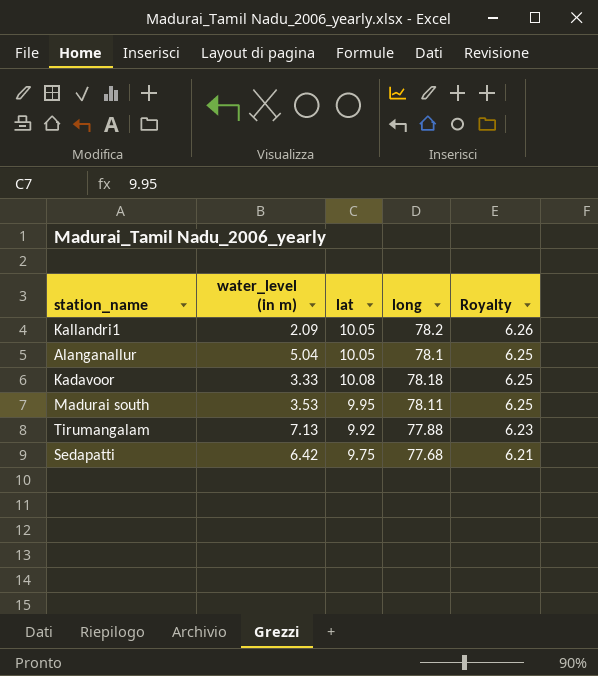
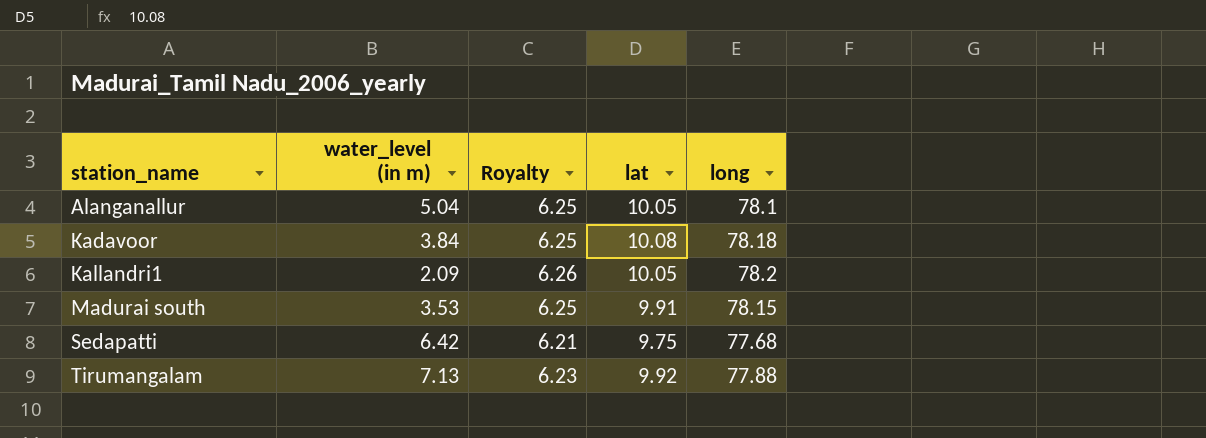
row order: Royalty descending -> station_name ascending
column Royalty | position: 5 -> 3
Kadavoor | water_level (in m): 3.33 -> 3.84
Madurai south | lat: 9.95 -> 9.91
Madurai south | long: 78.11 -> 78.15

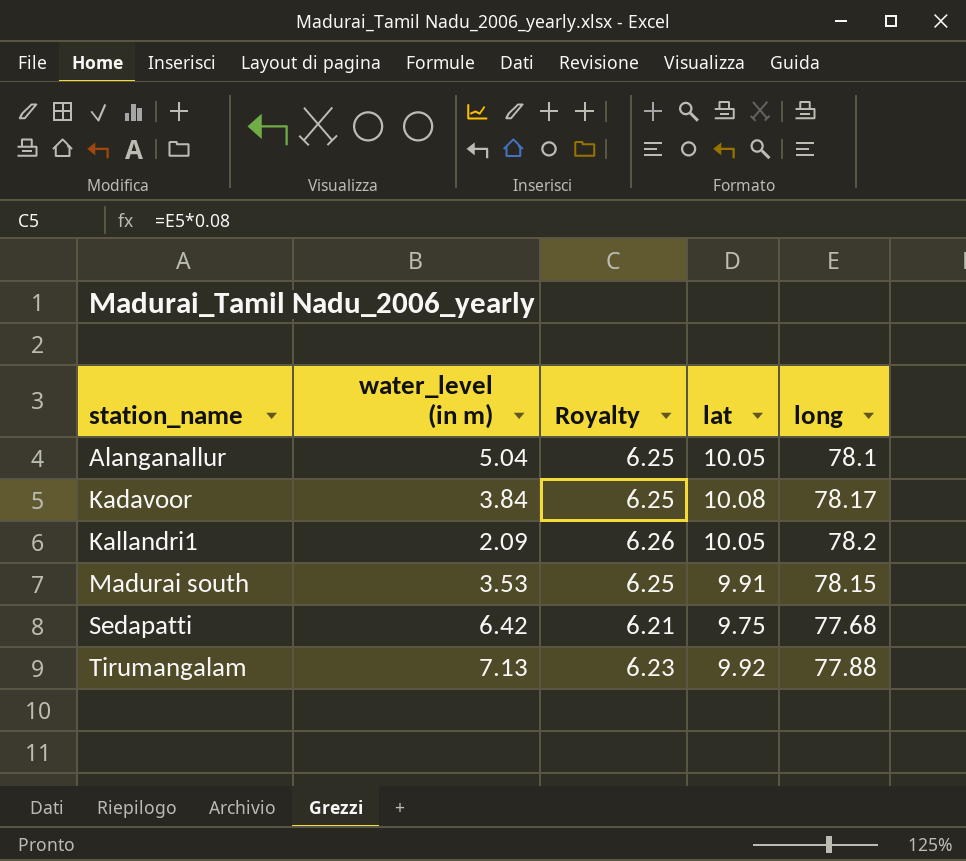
Kadavoor | long: 78.18 -> 78.17

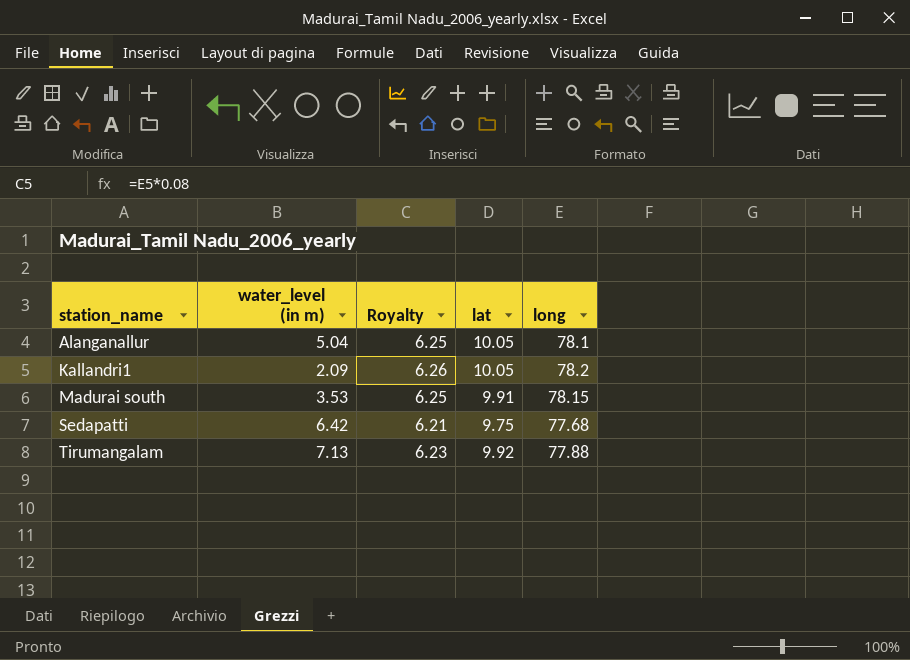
row Kadavoor: 3.84 | 6.25 | 10.08 | 78.17 -> none

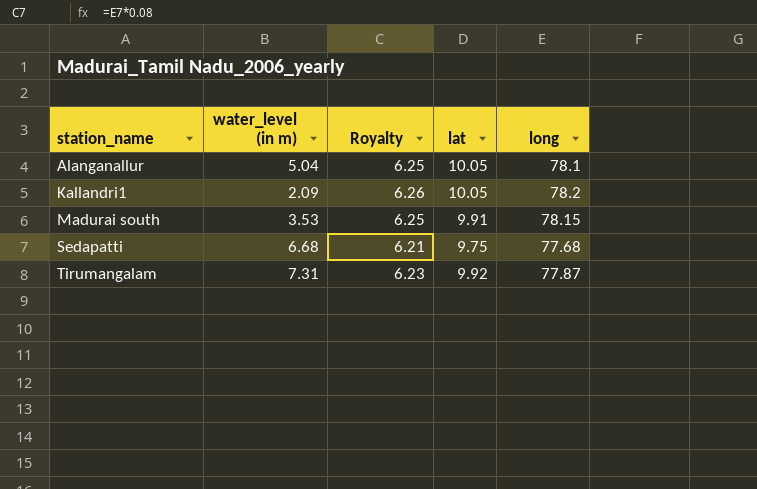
Sedapatti | water_level (in m): 6.42 -> 6.68
Tirumangalam | water_level (in m): 7.13 -> 7.31
Tirumangalam | long: 77.88 -> 77.87

